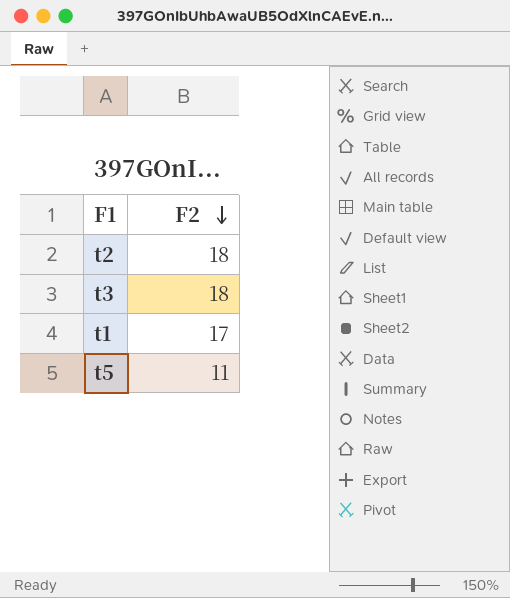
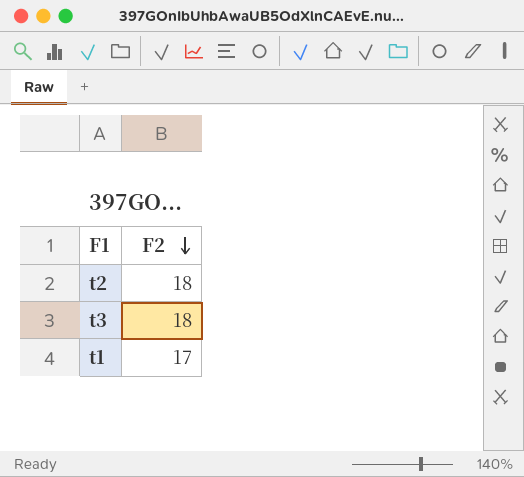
row t5: 11 -> none

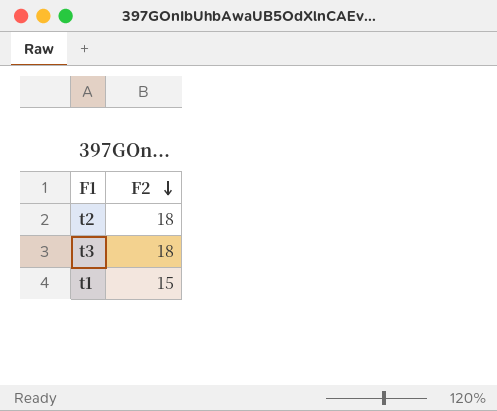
t1 | F2: 17 -> 15

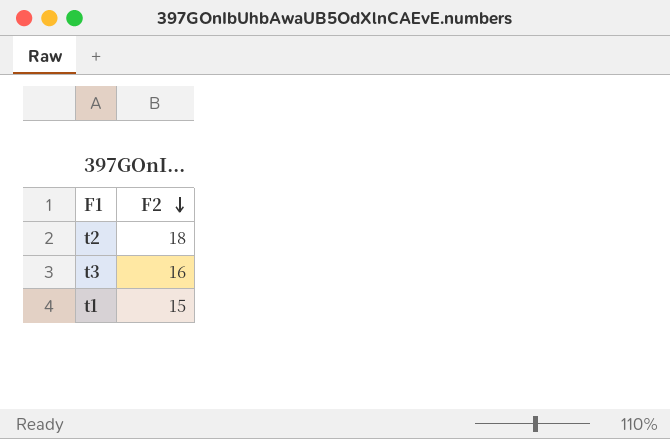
t3 | F2: 18 -> 16

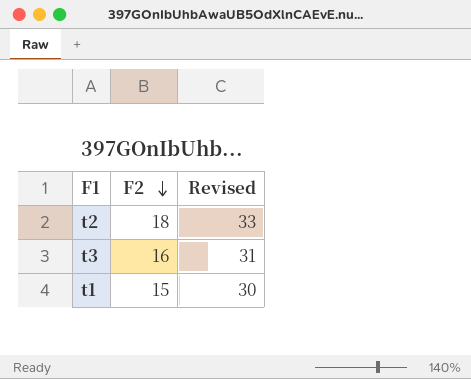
column Revised | formula: none -> [F2] + 15

